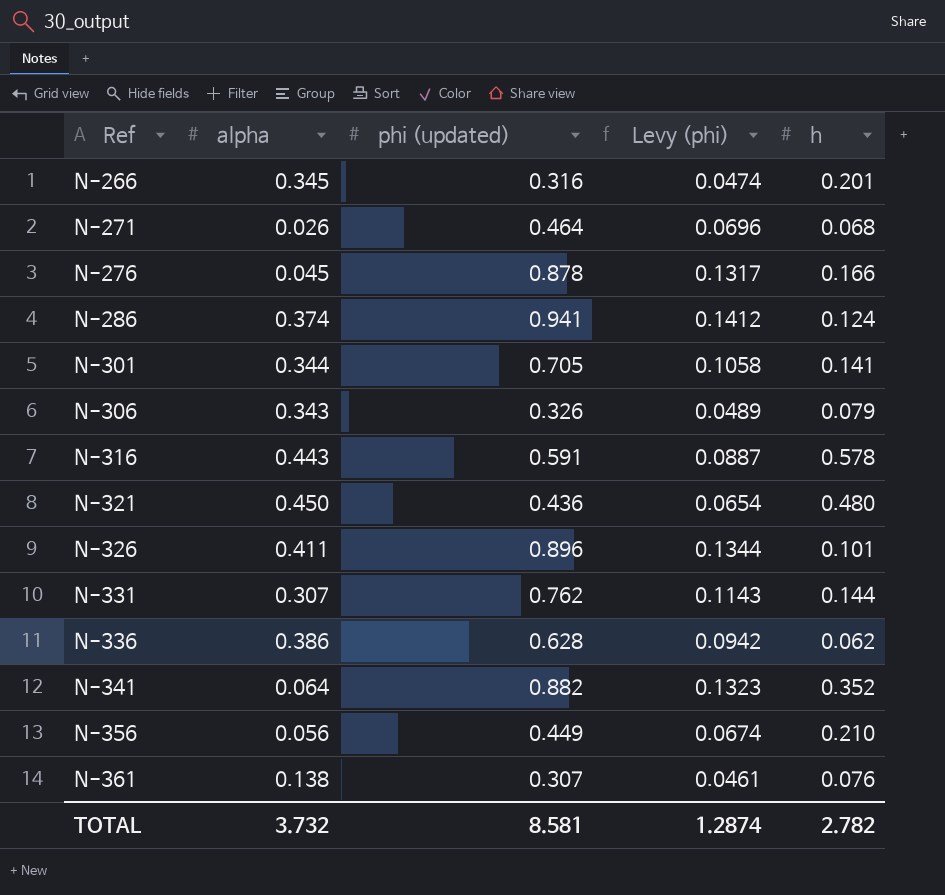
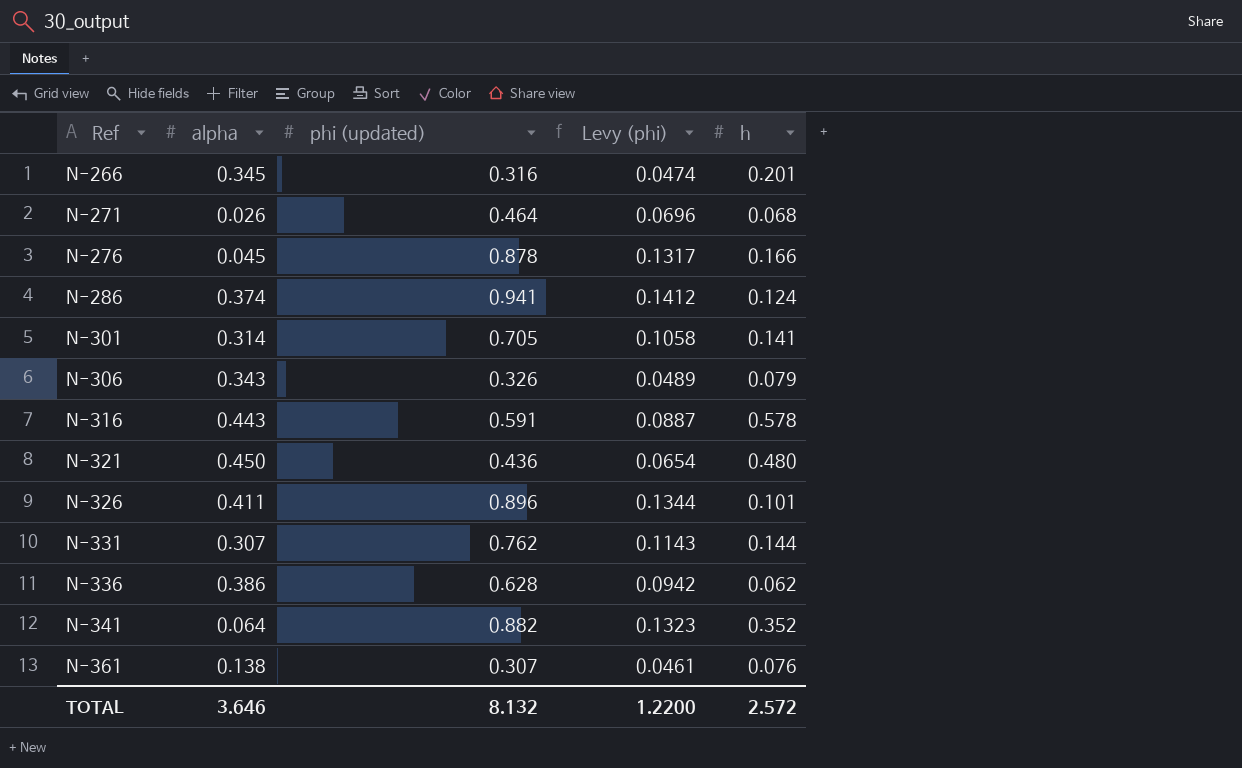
row N-356: 0.056 | 0.449 | 0.0674 | 0.210 -> none
N-301 | alpha: 0.344 -> 0.314
TOTAL | alpha: 3.732 -> 3.646
TOTAL | phi (updated): 8.581 -> 8.132
TOTAL | Levy (phi): 1.2874 -> 1.2200
TOTAL | h: 2.782 -> 2.572

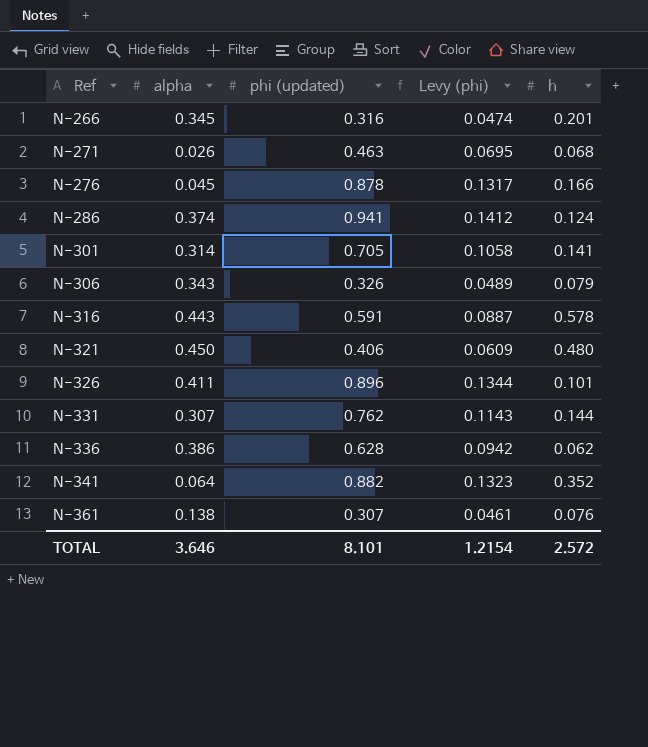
N-271 | phi (updated): 0.464 -> 0.463
N-271 | Levy (phi): 0.0696 -> 0.0695
N-321 | phi (updated): 0.436 -> 0.406
N-321 | Levy (phi): 0.0654 -> 0.0609
TOTAL | phi (updated): 8.132 -> 8.101
TOTAL | Levy (phi): 1.2200 -> 1.2154

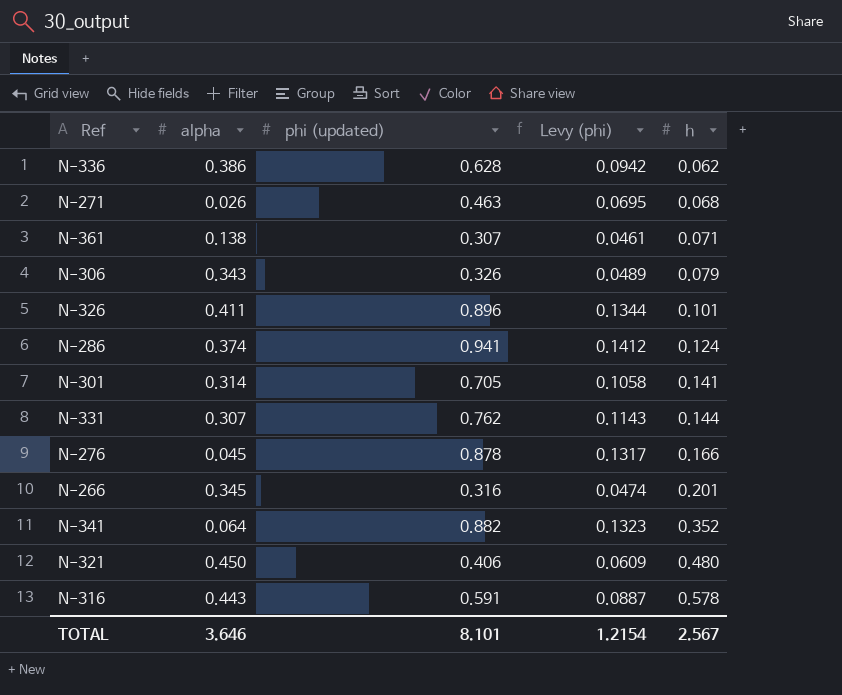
row order: Ref ascending -> h ascending
N-361 | h: 0.076 -> 0.071
TOTAL | h: 2.572 -> 2.567

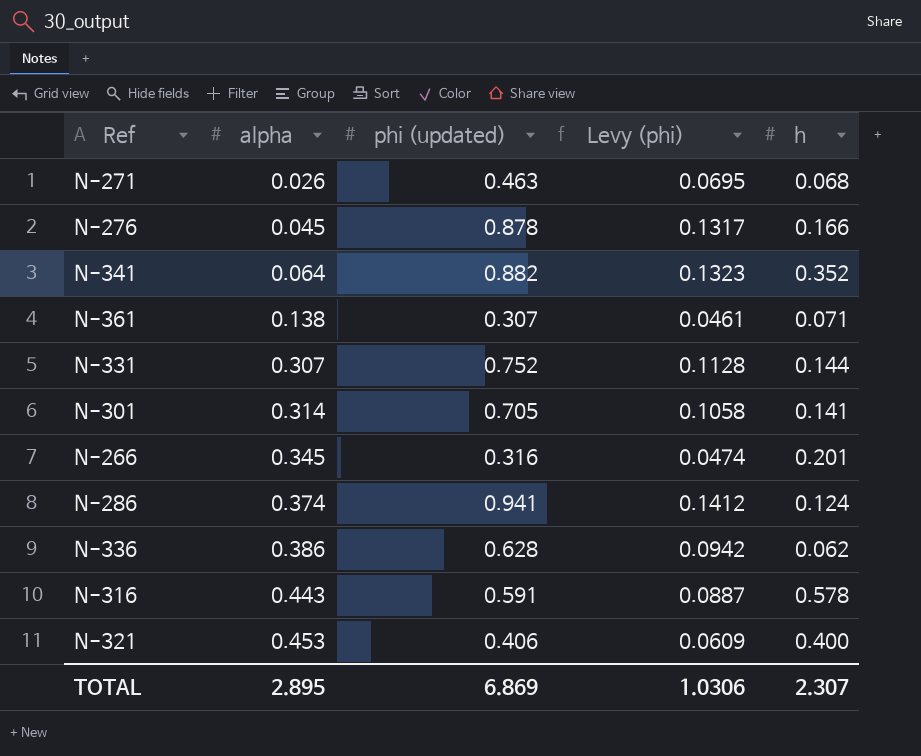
row order: h ascending -> alpha ascending
row N-306: 0.343 | 0.326 | 0.0489 | 0.079 -> none
row N-326: 0.411 | 0.896 | 0.1344 | 0.101 -> none
N-331 | phi (updated): 0.762 -> 0.752
N-331 | Levy (phi): 0.1143 -> 0.1128
N-321 | alpha: 0.450 -> 0.453
N-321 | h: 0.480 -> 0.400
TOTAL | alpha: 3.646 -> 2.895
TOTAL | phi (updated): 8.101 -> 6.869
TOTAL | Levy (phi): 1.2154 -> 1.0306
TOTAL | h: 2.567 -> 2.307

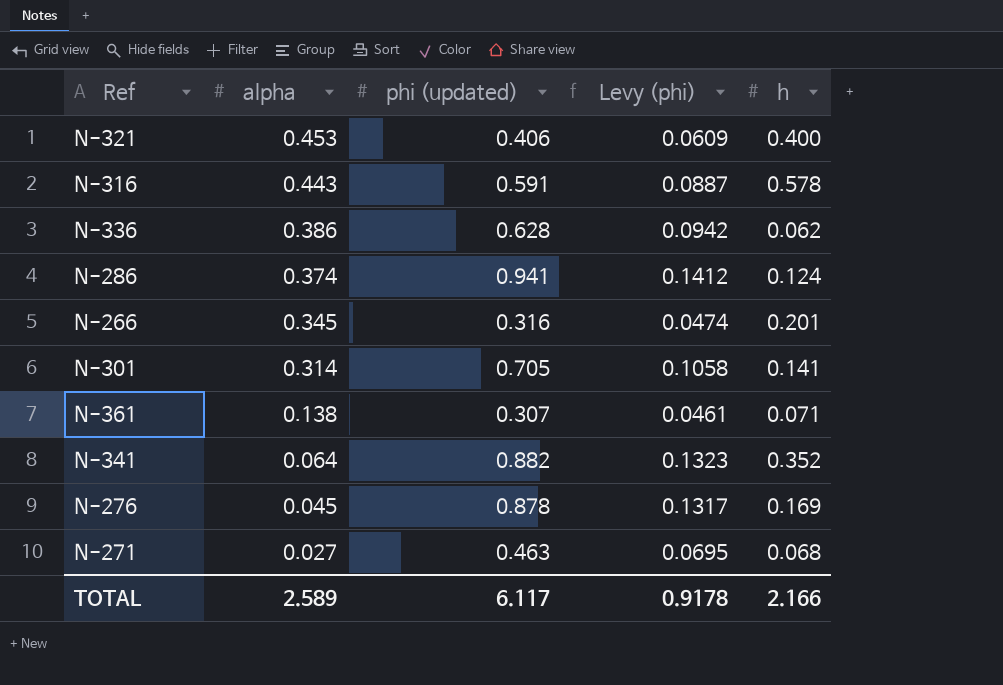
row order: alpha ascending -> alpha descending
row N-331: 0.307 | 0.752 | 0.1128 | 0.144 -> none
N-276 | h: 0.166 -> 0.169
N-271 | alpha: 0.026 -> 0.027
TOTAL | alpha: 2.895 -> 2.589
TOTAL | phi (updated): 6.869 -> 6.117
TOTAL | Levy (phi): 1.0306 -> 0.9178
TOTAL | h: 2.307 -> 2.166

